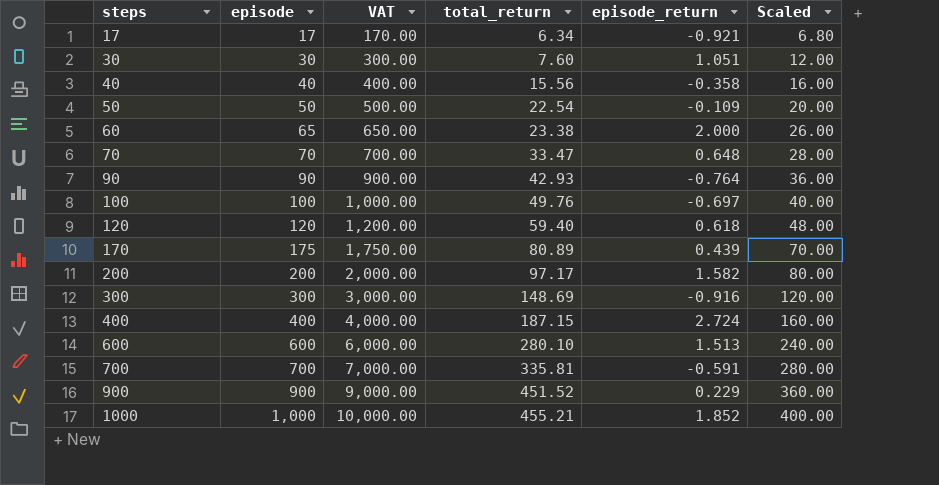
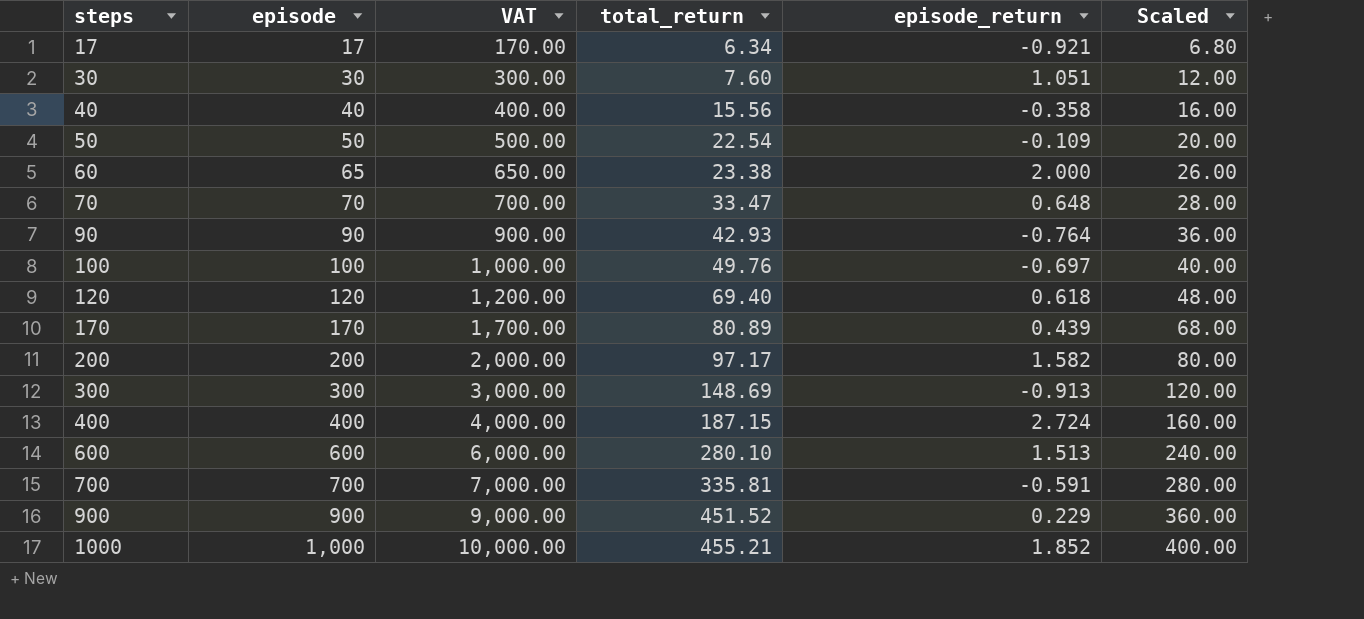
120 | total_return: 59.40 -> 69.40
170 | episode: 175 -> 170
170 | VAT: 1,750.00 -> 1,700.00
170 | Scaled: 70.00 -> 68.00
300 | episode_return: -0.916 -> -0.913

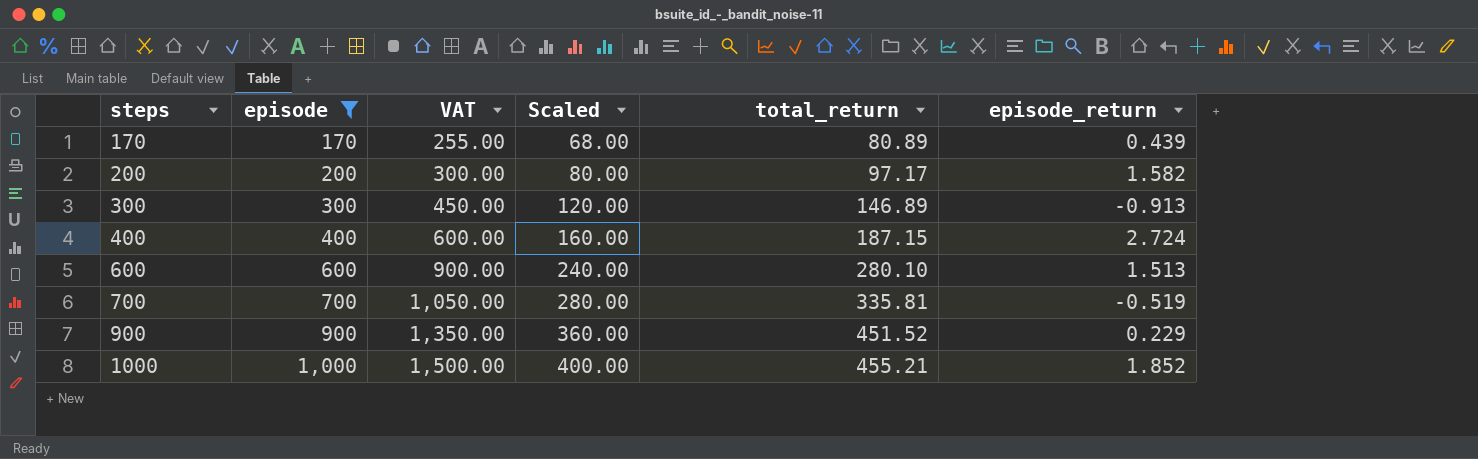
filter: none -> episode >= 170
column VAT | formula: [episode] * 10 -> [episode] * 1.5
column Scaled | position: 6 -> 4
300 | total_return: 148.69 -> 146.89
700 | episode_return: -0.591 -> -0.519

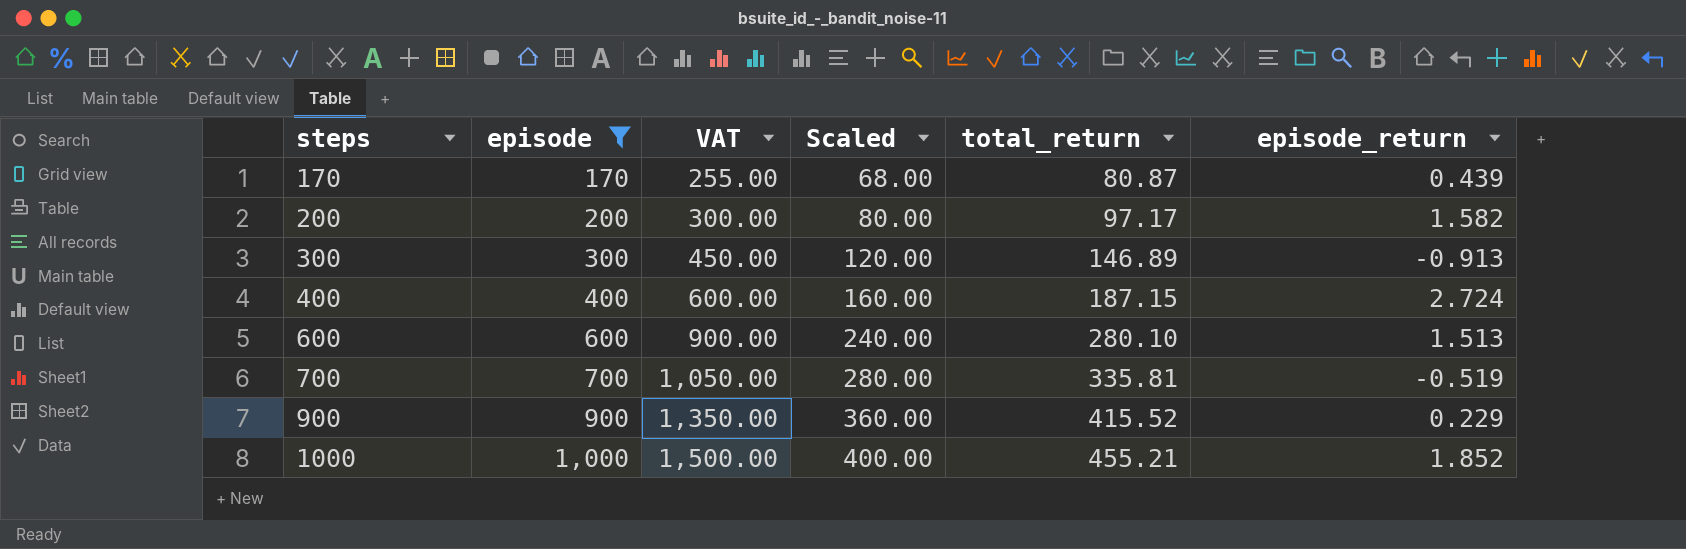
170 | total_return: 80.89 -> 80.87
900 | total_return: 451.52 -> 415.52

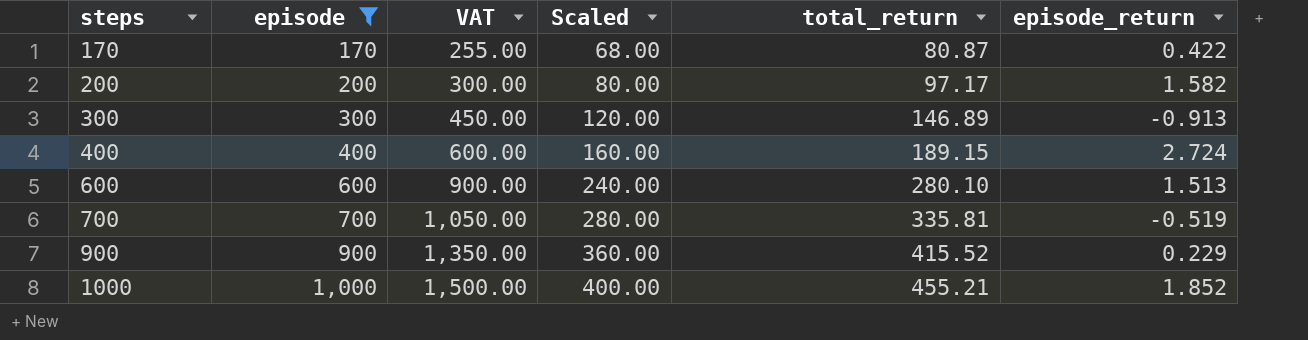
170 | episode_return: 0.439 -> 0.422
400 | total_return: 187.15 -> 189.15

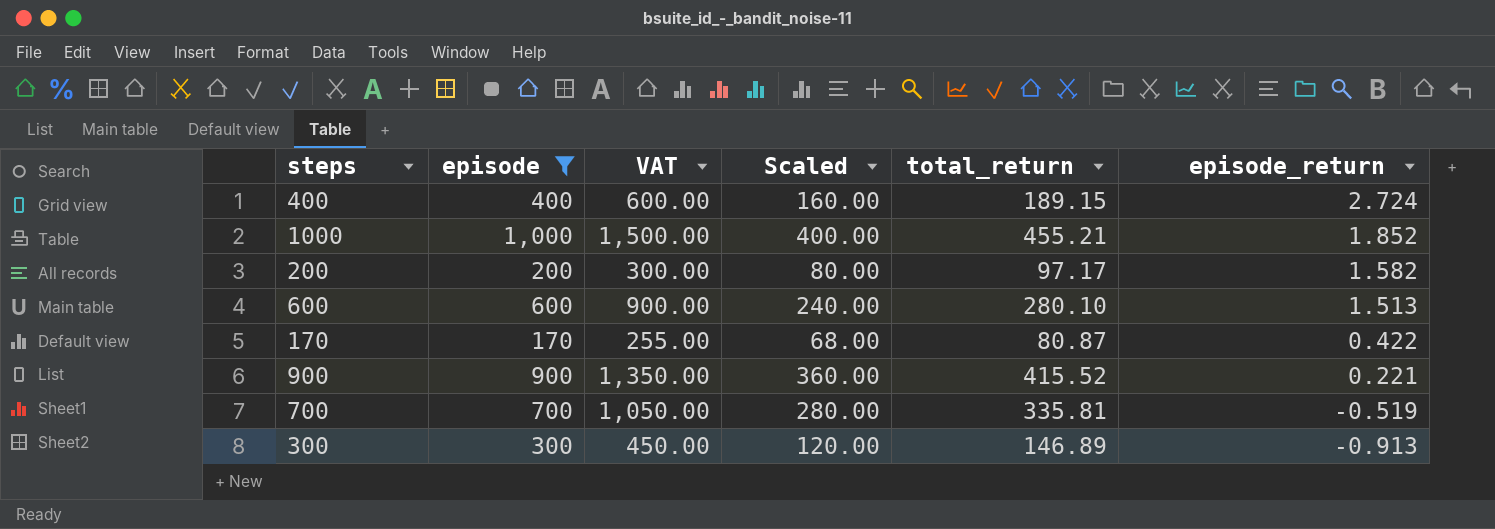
row order: steps ascending -> episode_return descending
900 | episode_return: 0.229 -> 0.221

